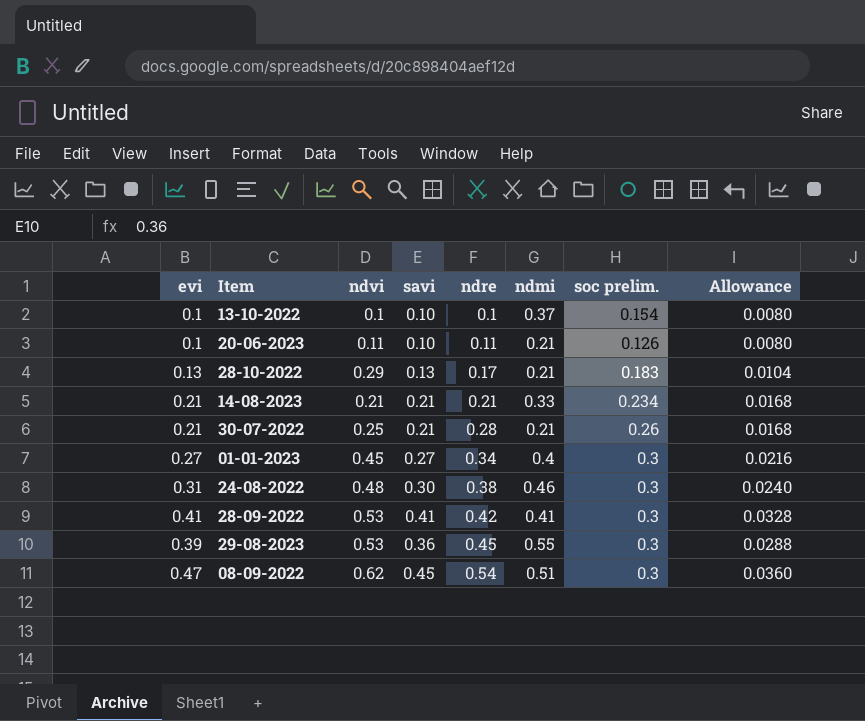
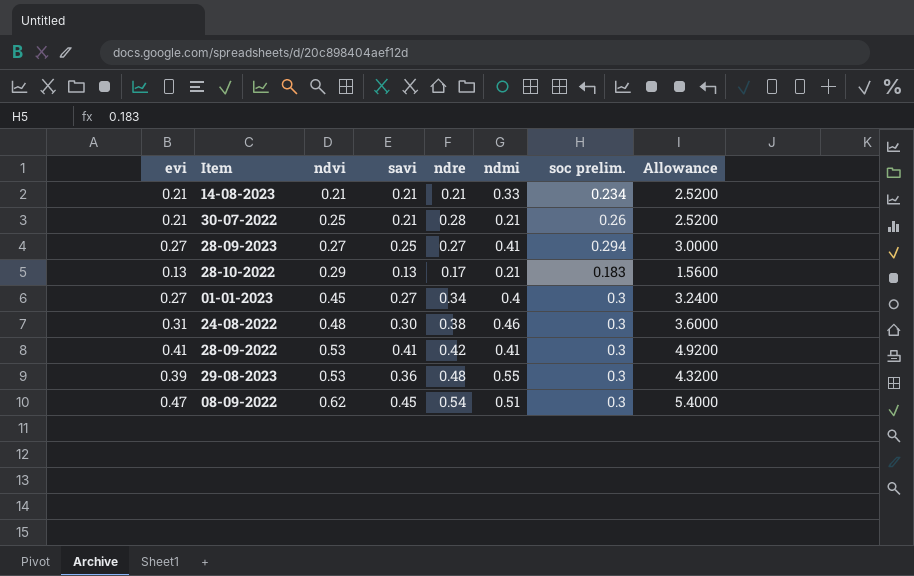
row order: ndre ascending -> ndvi ascending
column Allowance | formula: [savi] * 0.08 -> [savi] * 12
row 13-10-2022: 0.1 | 0.1 | 0.10 | 0.1 | 0.37 | 0.154 | 0.0080 -> none
row 20-06-2023: 0.1 | 0.11 | 0.10 | 0.11 | 0.21 | 0.126 | 0.0080 -> none
row 28-09-2023: none -> 0.27 | 0.27 | 0.25 | 0.27 | 0.41 | 0.294 | 3.0000
29-08-2023 | ndre: 0.45 -> 0.48

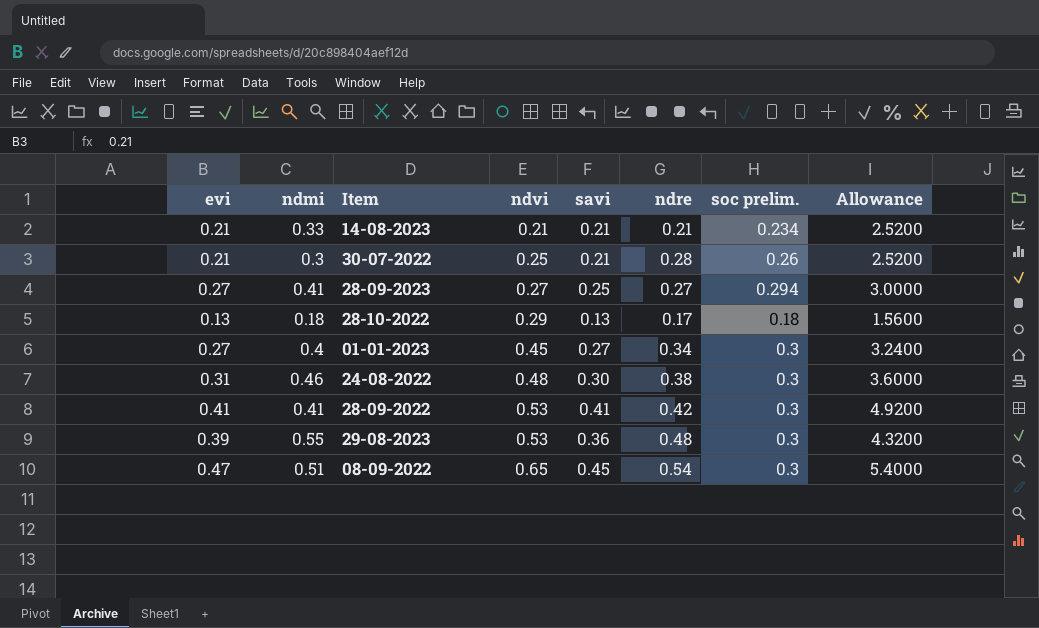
column ndmi | position: 6 -> 2
30-07-2022 | ndmi: 0.21 -> 0.3
28-10-2022 | ndmi: 0.21 -> 0.18
28-10-2022 | soc prelim.: 0.183 -> 0.18
08-09-2022 | ndvi: 0.62 -> 0.65

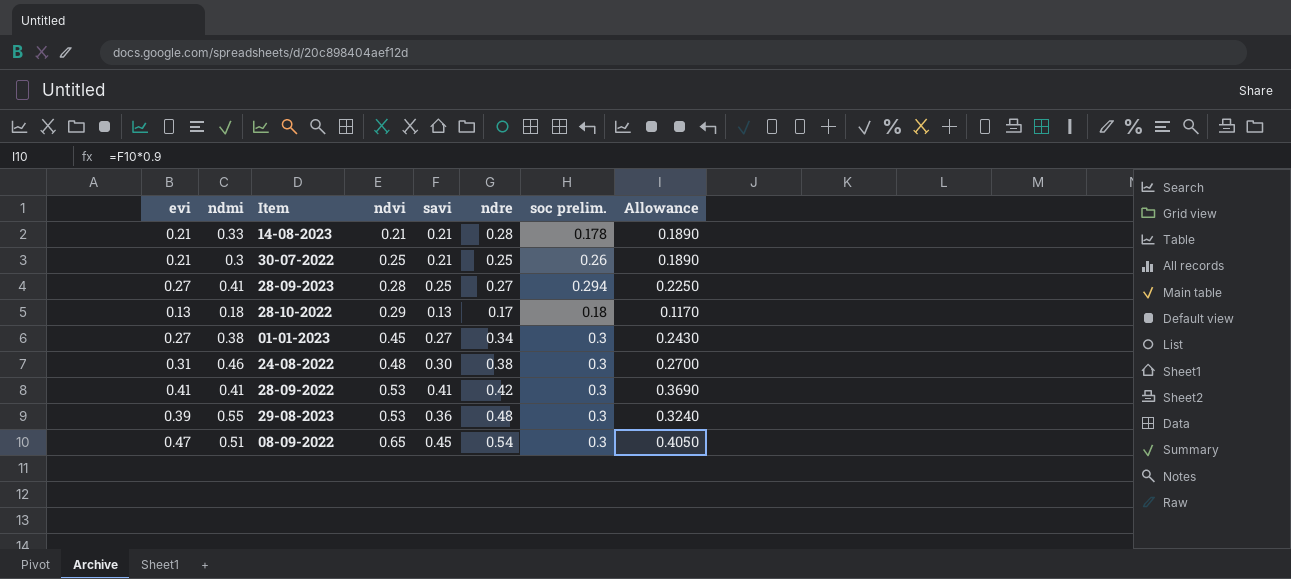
column Allowance | formula: [savi] * 12 -> [savi] * 0.9
14-08-2023 | ndre: 0.21 -> 0.28
14-08-2023 | soc prelim.: 0.234 -> 0.178
30-07-2022 | ndre: 0.28 -> 0.25
28-09-2023 | ndvi: 0.27 -> 0.28
01-01-2023 | ndmi: 0.4 -> 0.38

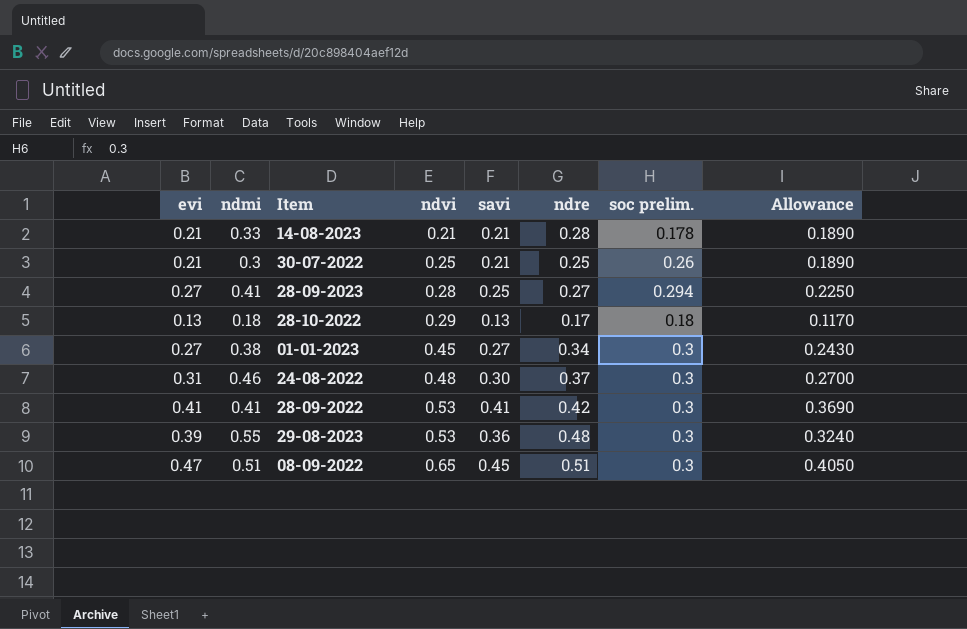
24-08-2022 | ndre: 0.38 -> 0.37
08-09-2022 | ndre: 0.54 -> 0.51

